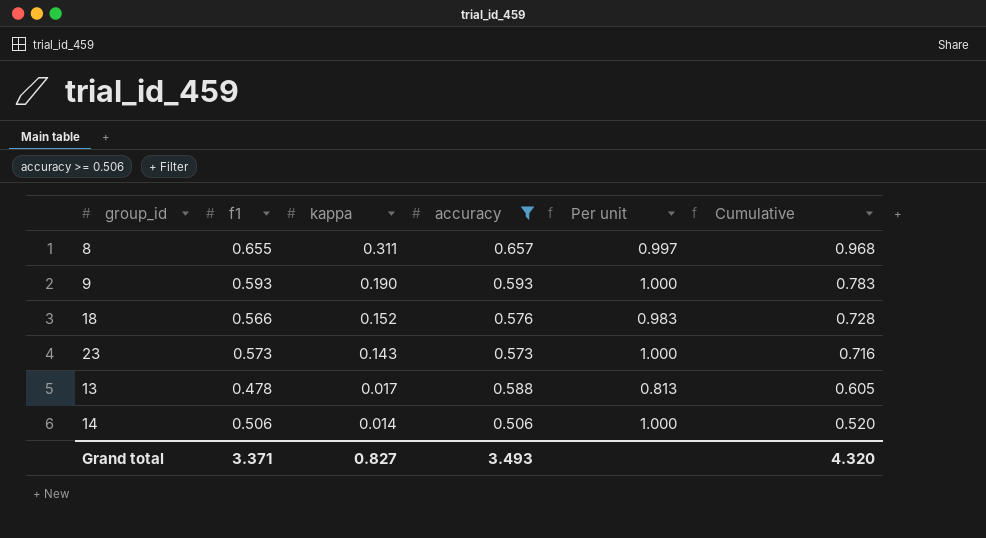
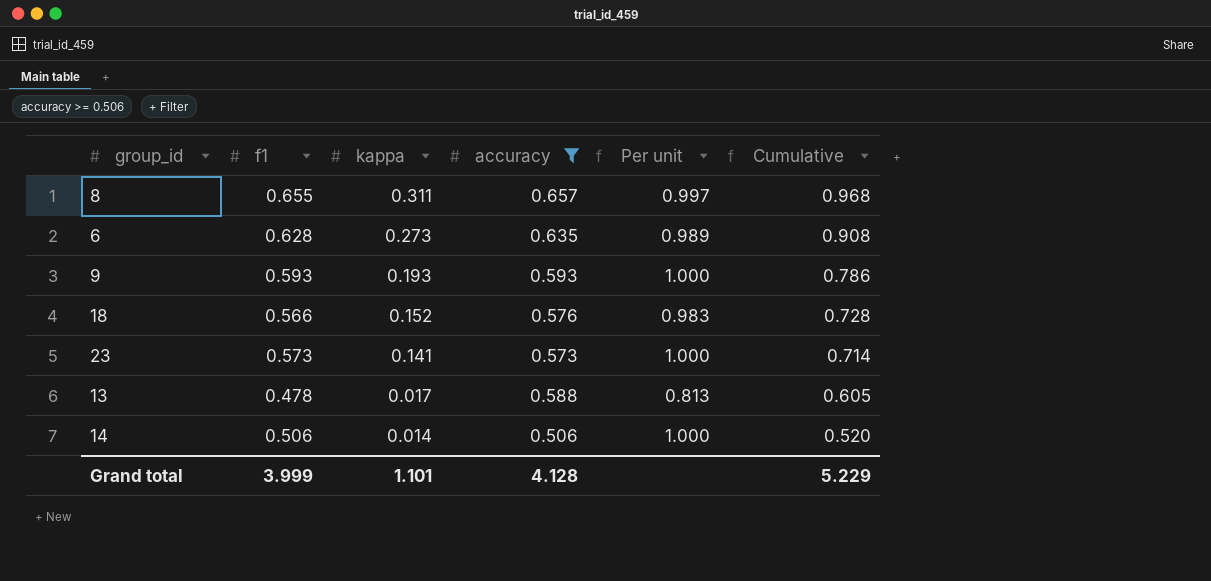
row 6: none -> 0.628 | 0.273 | 0.635 | 0.989 | 0.908
9 | kappa: 0.190 -> 0.193
9 | Cumulative: 0.783 -> 0.786
23 | kappa: 0.143 -> 0.141
23 | Cumulative: 0.716 -> 0.714
Grand total | f1: 3.371 -> 3.999
Grand total | kappa: 0.827 -> 1.101
Grand total | accuracy: 3.493 -> 4.128
Grand total | Cumulative: 4.320 -> 5.229

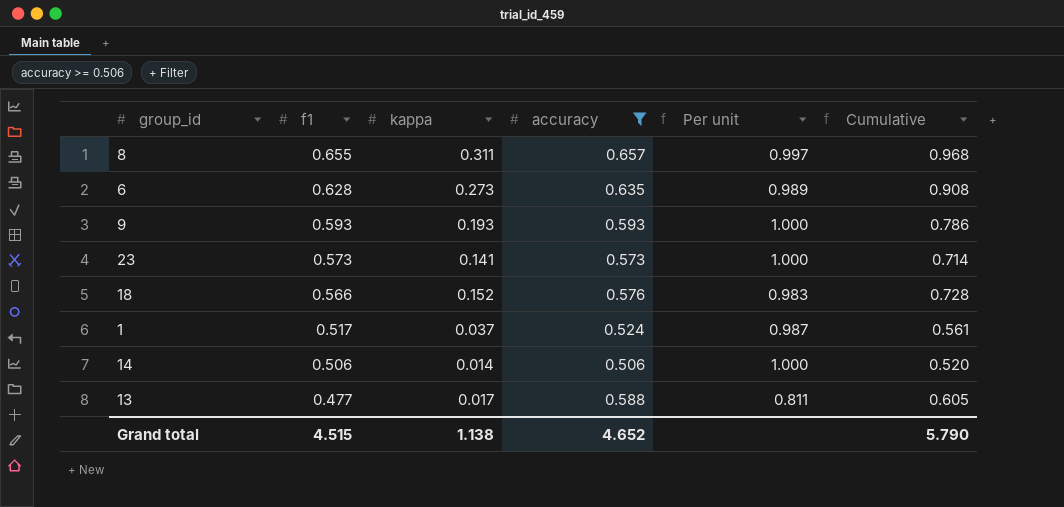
row order: kappa descending -> f1 descending
row 1: none -> 0.517 | 0.037 | 0.524 | 0.987 | 0.561
13 | f1: 0.478 -> 0.477
13 | Per unit: 0.813 -> 0.811
Grand total | f1: 3.999 -> 4.515
Grand total | kappa: 1.101 -> 1.138
Grand total | accuracy: 4.128 -> 4.652
Grand total | Cumulative: 5.229 -> 5.790

